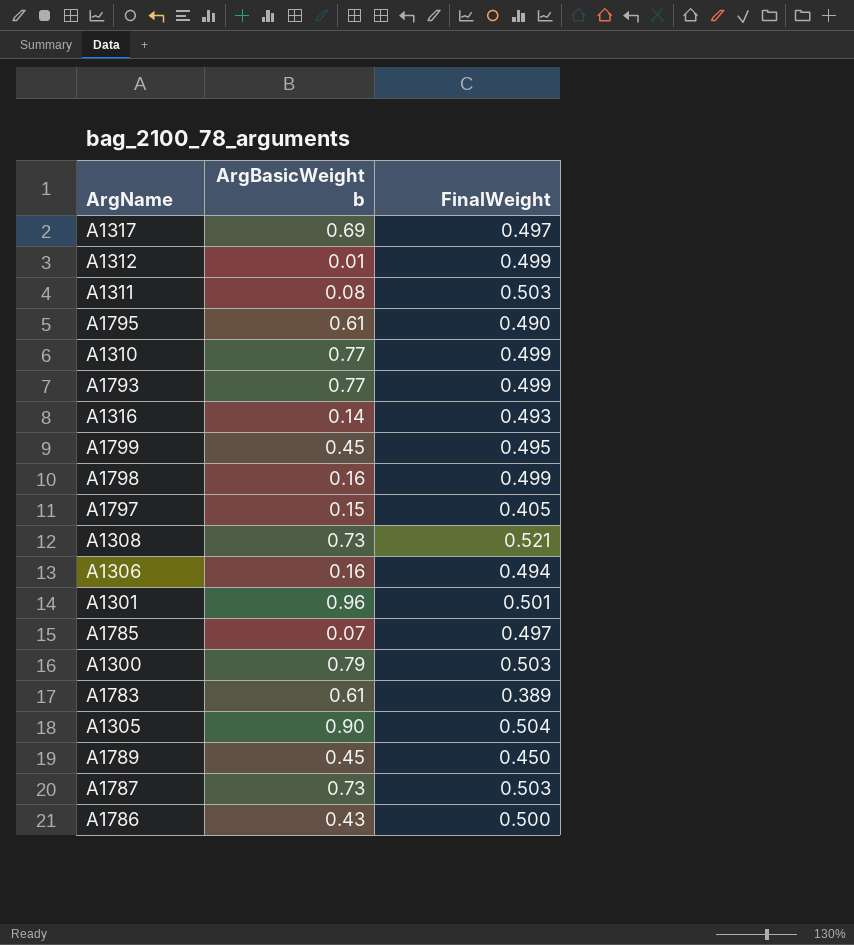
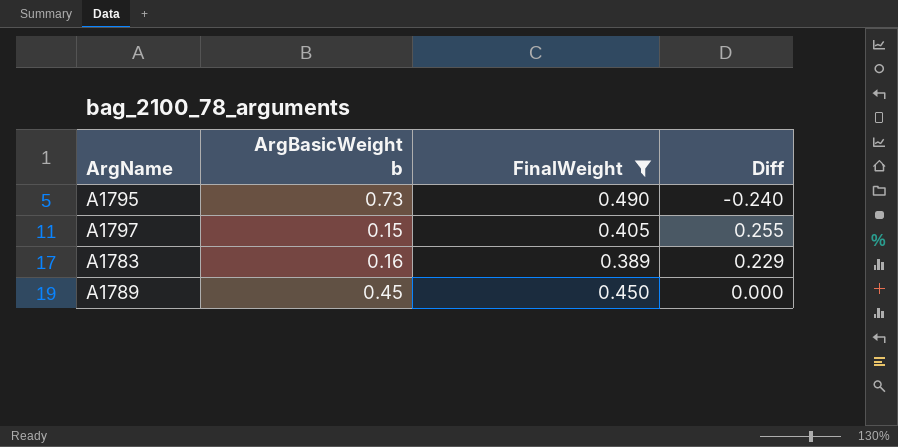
filter: none -> FinalWeight <= 0.490
column Diff | formula: none -> [FinalWeight] - [ArgBasicWeight b]
A1795 | ArgBasicWeight b: 0.61 -> 0.73
A1783 | ArgBasicWeight b: 0.61 -> 0.16

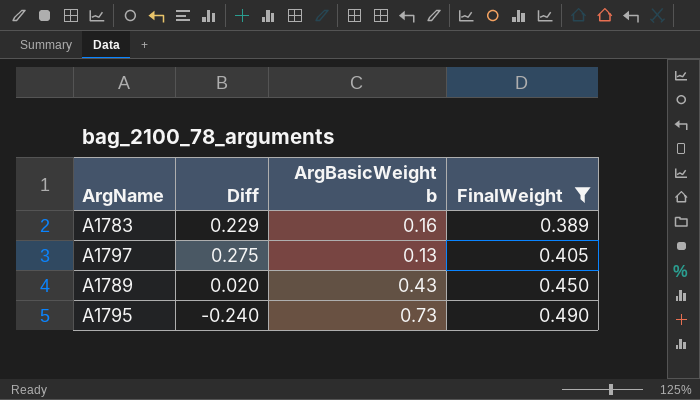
row order: none -> FinalWeight ascending
column Diff | position: 4 -> 2
A1797 | Diff: 0.255 -> 0.275
A1797 | ArgBasicWeight b: 0.15 -> 0.13
A1789 | Diff: 0.000 -> 0.020
A1789 | ArgBasicWeight b: 0.45 -> 0.43

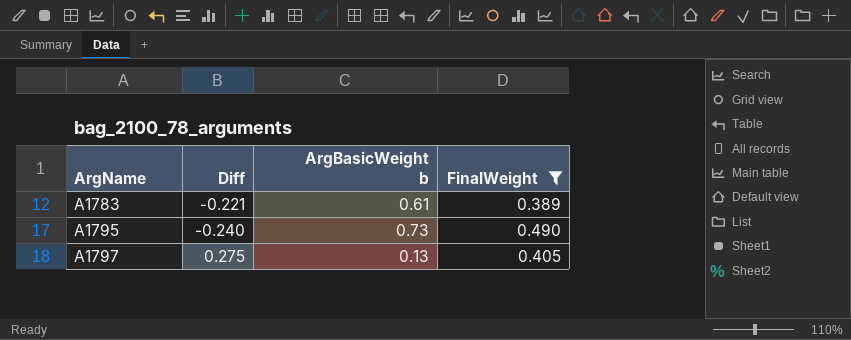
row order: FinalWeight ascending -> ArgName ascending
row A1789: 0.020 | 0.43 | 0.450 -> none
A1783 | Diff: 0.229 -> -0.221
A1783 | ArgBasicWeight b: 0.16 -> 0.61

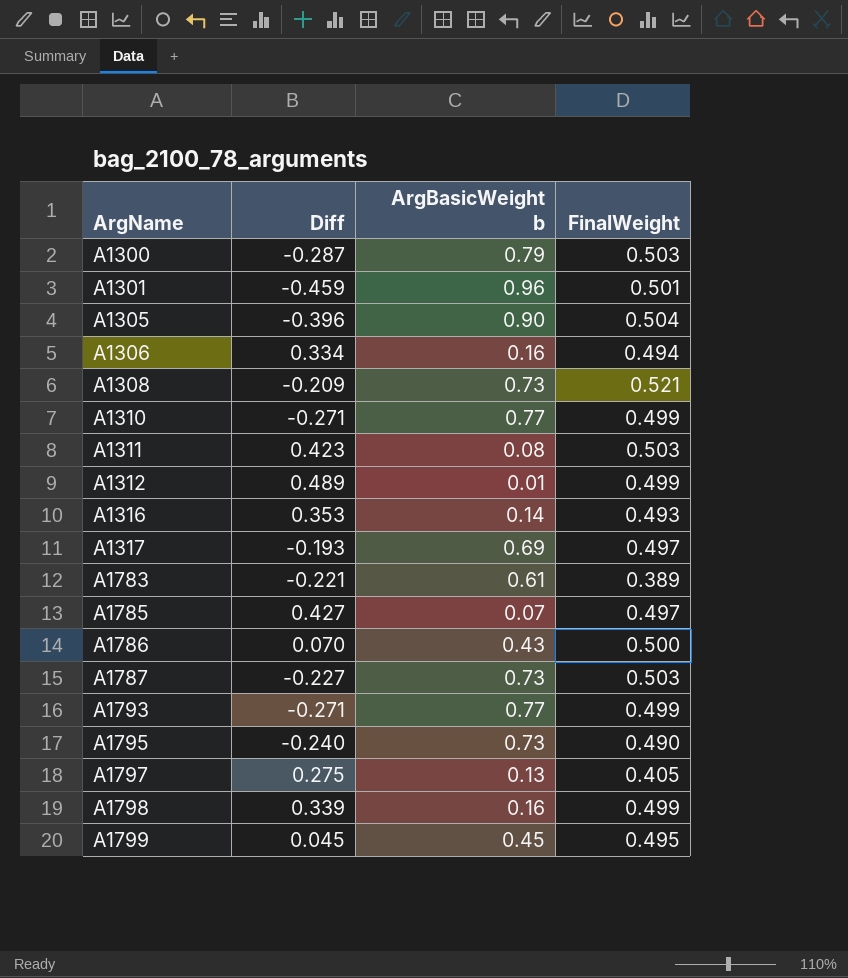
filter: FinalWeight <= 0.490 -> none

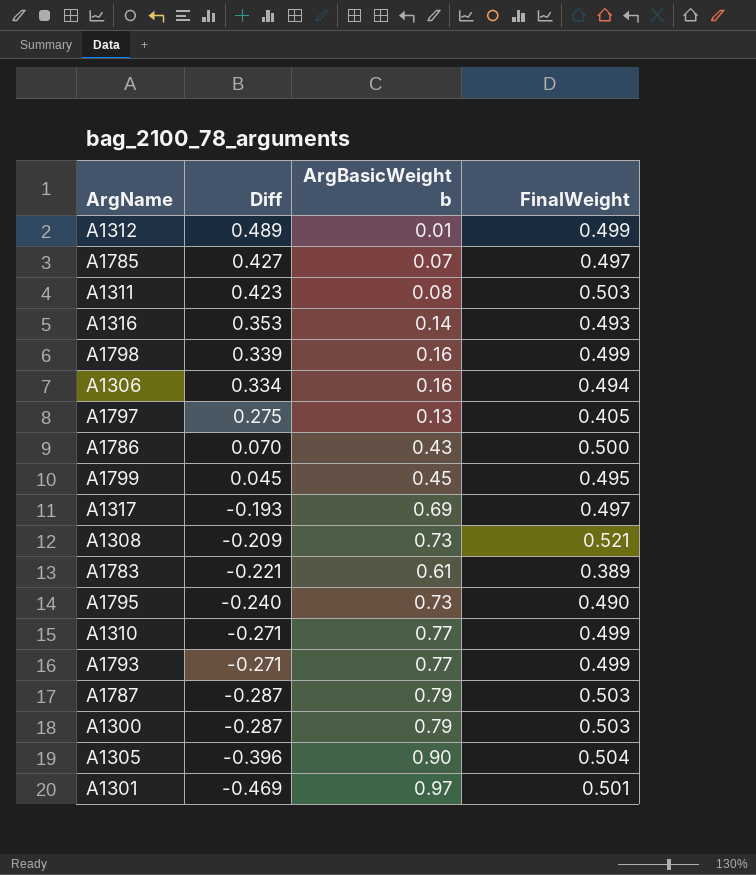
row order: ArgName ascending -> Diff descending
A1787 | Diff: -0.227 -> -0.287
A1787 | ArgBasicWeight b: 0.73 -> 0.79
A1301 | Diff: -0.459 -> -0.469
A1301 | ArgBasicWeight b: 0.96 -> 0.97

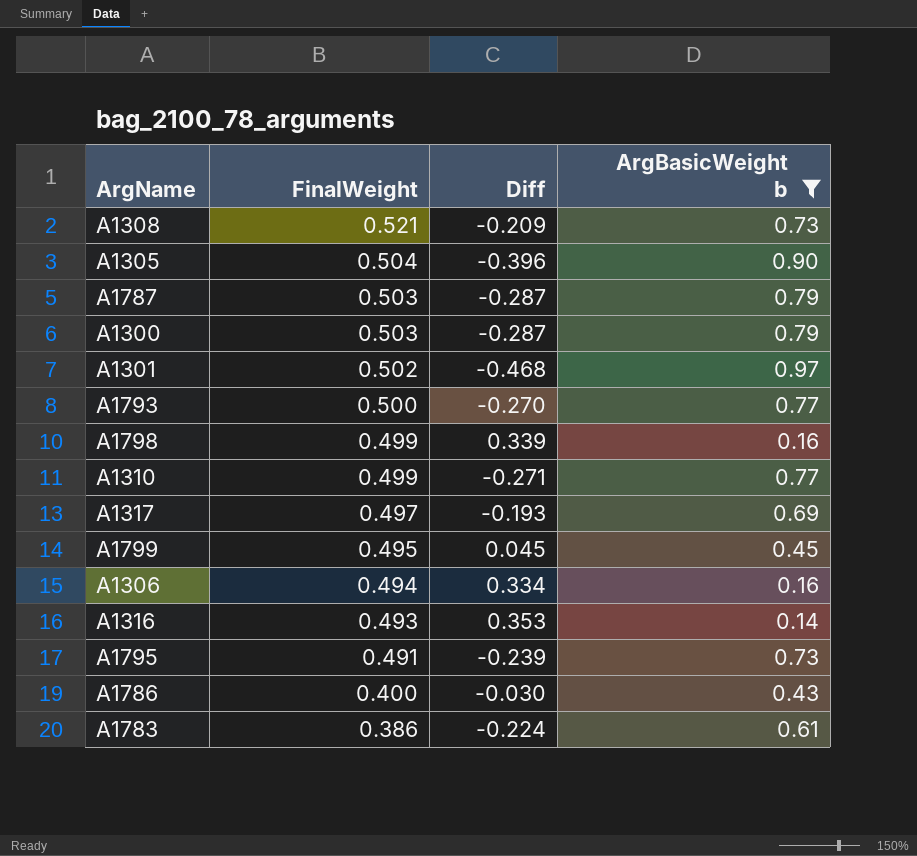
filter: none -> ArgBasicWeight b >= 0.14
row order: Diff descending -> FinalWeight descending
column FinalWeight | position: 4 -> 2
A1301 | FinalWeight: 0.501 -> 0.502
A1301 | Diff: -0.469 -> -0.468
A1793 | FinalWeight: 0.499 -> 0.500
A1793 | Diff: -0.271 -> -0.270
A1795 | FinalWeight: 0.490 -> 0.491
A1795 | Diff: -0.240 -> -0.239
A1786 | FinalWeight: 0.500 -> 0.400
A1786 | Diff: 0.070 -> -0.030
A1783 | FinalWeight: 0.389 -> 0.386
A1783 | Diff: -0.221 -> -0.224

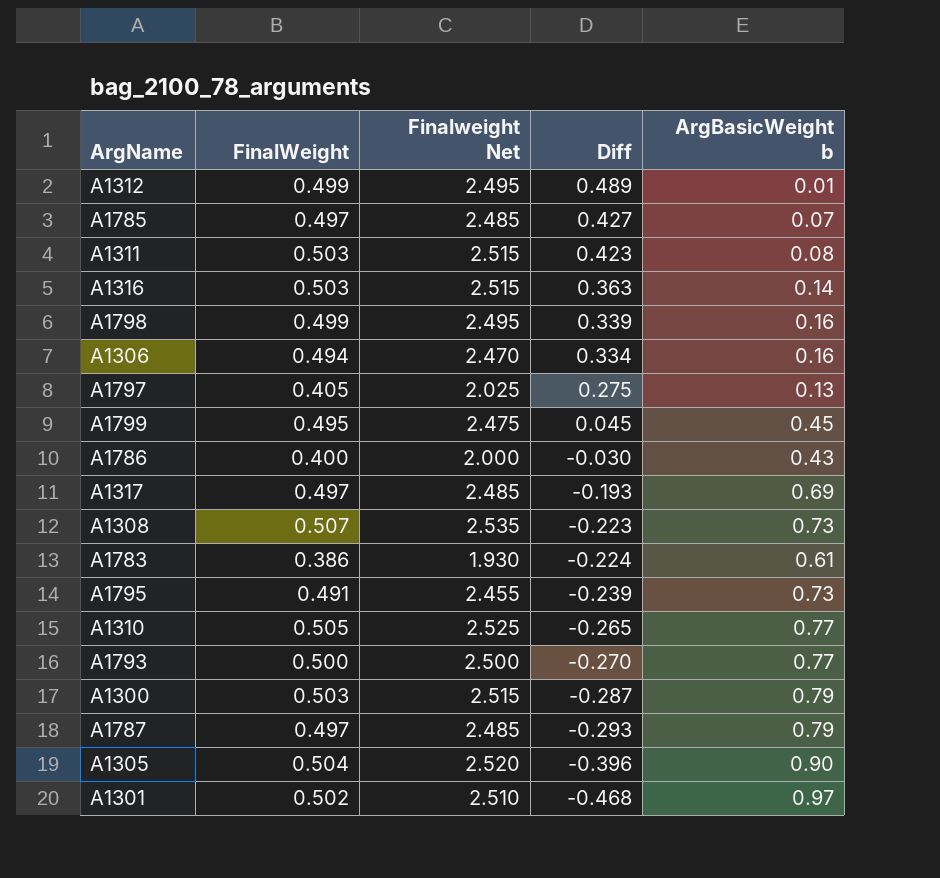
filter: ArgBasicWeight b >= 0.14 -> none
row order: FinalWeight descending -> Diff descending
column Finalweight Net | formula: none -> [FinalWeight] * 5
A1316 | FinalWeight: 0.493 -> 0.503
A1316 | Diff: 0.353 -> 0.363
A1308 | FinalWeight: 0.521 -> 0.507
A1308 | Diff: -0.209 -> -0.223
A1310 | FinalWeight: 0.499 -> 0.505
A1310 | Diff: -0.271 -> -0.265
A1787 | FinalWeight: 0.503 -> 0.497
A1787 | Diff: -0.287 -> -0.293

